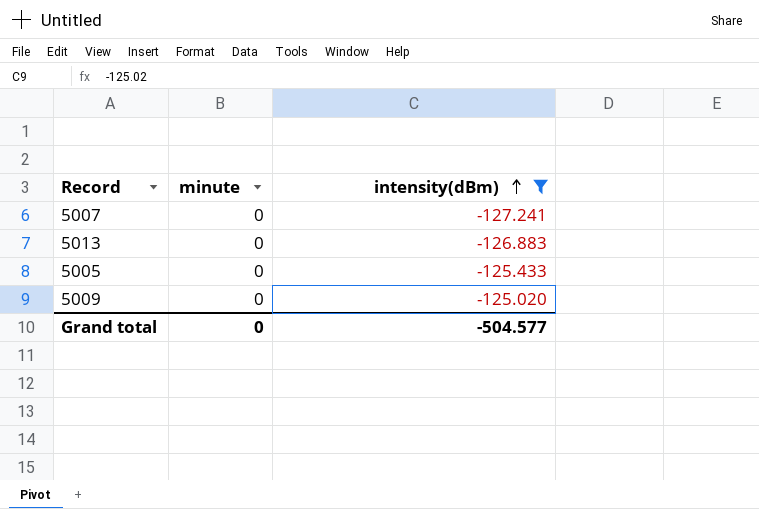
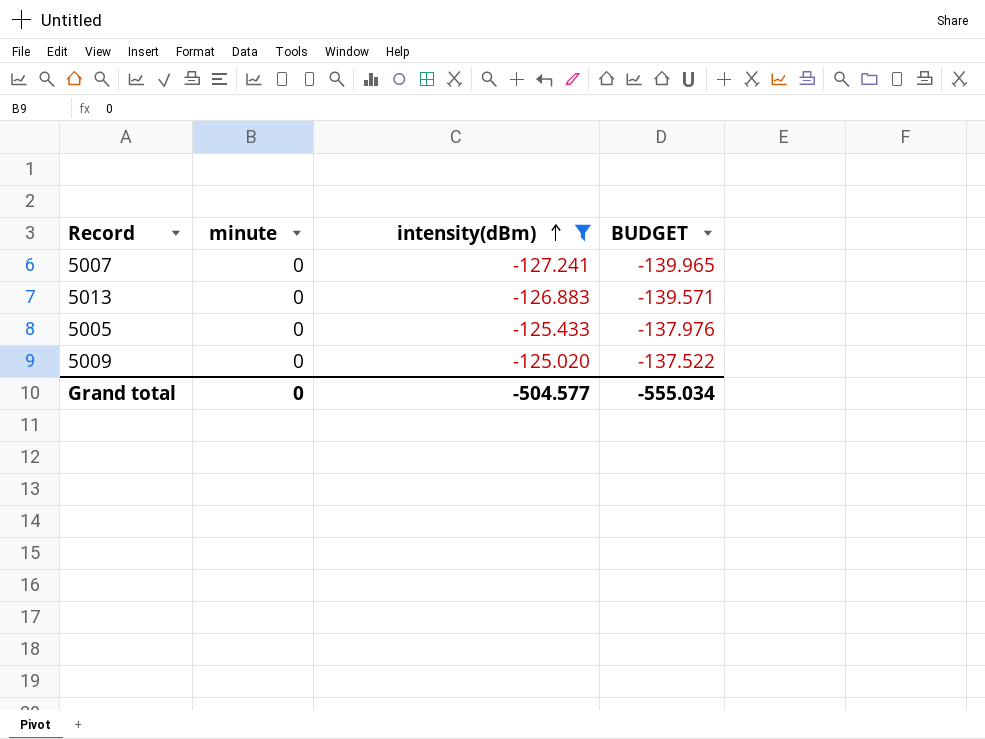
column BUDGET | formula: none -> [intensity(dBm)] * 1.1

